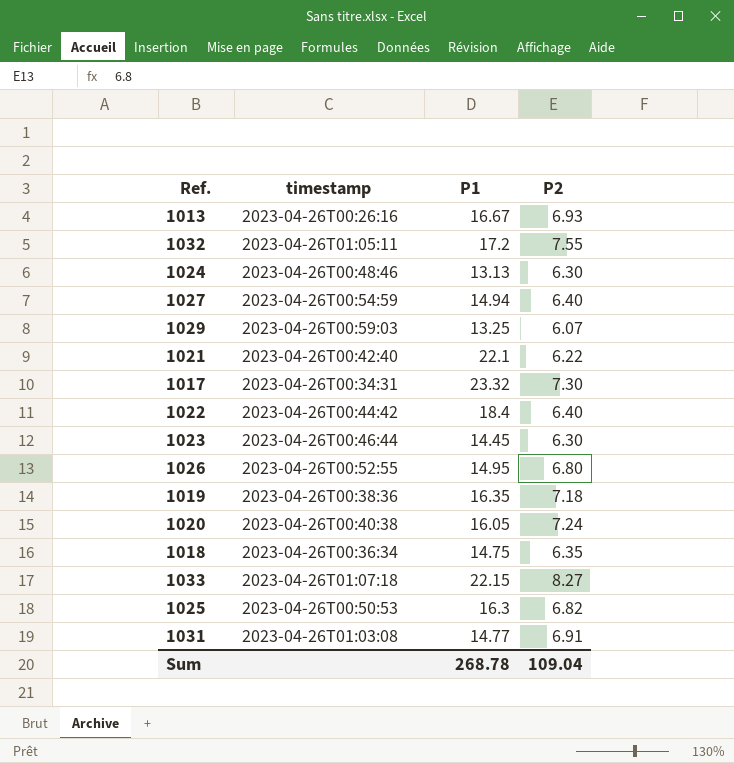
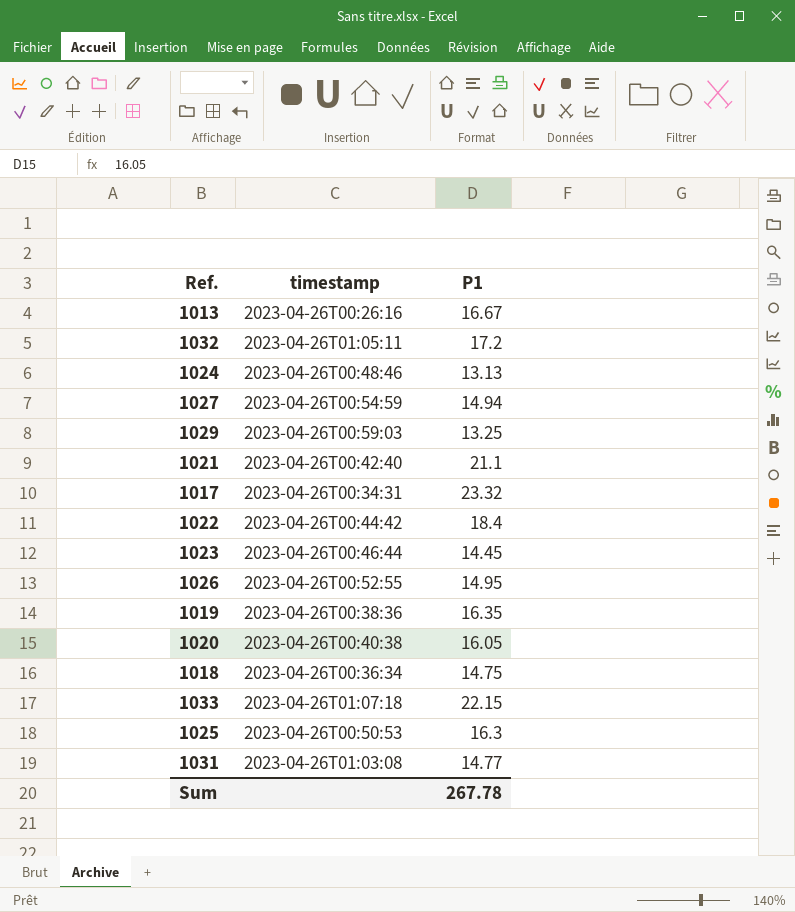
column P2 | position: 4 -> none
1021 | P1: 22.1 -> 21.1
Sum | P1: 268.78 -> 267.78

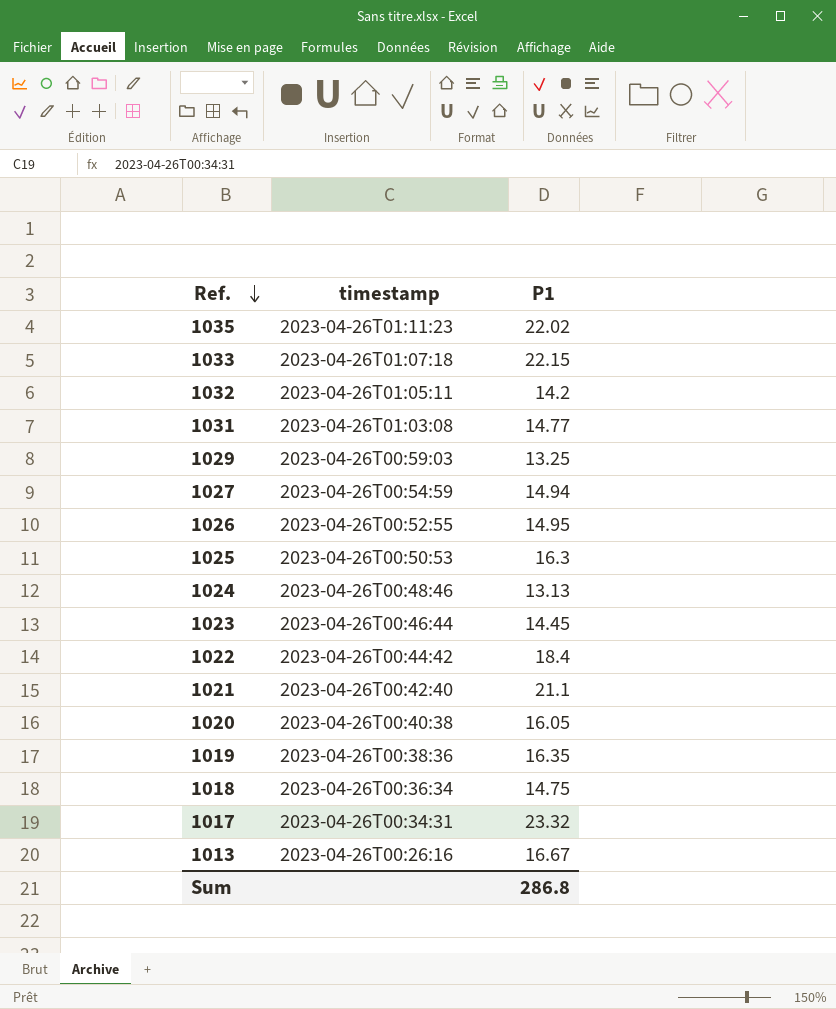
row order: none -> Ref. descending
row 1035: none -> 2023-04-26T01:11:23 | 22.02
1032 | P1: 17.2 -> 14.2
Sum | P1: 267.78 -> 286.8

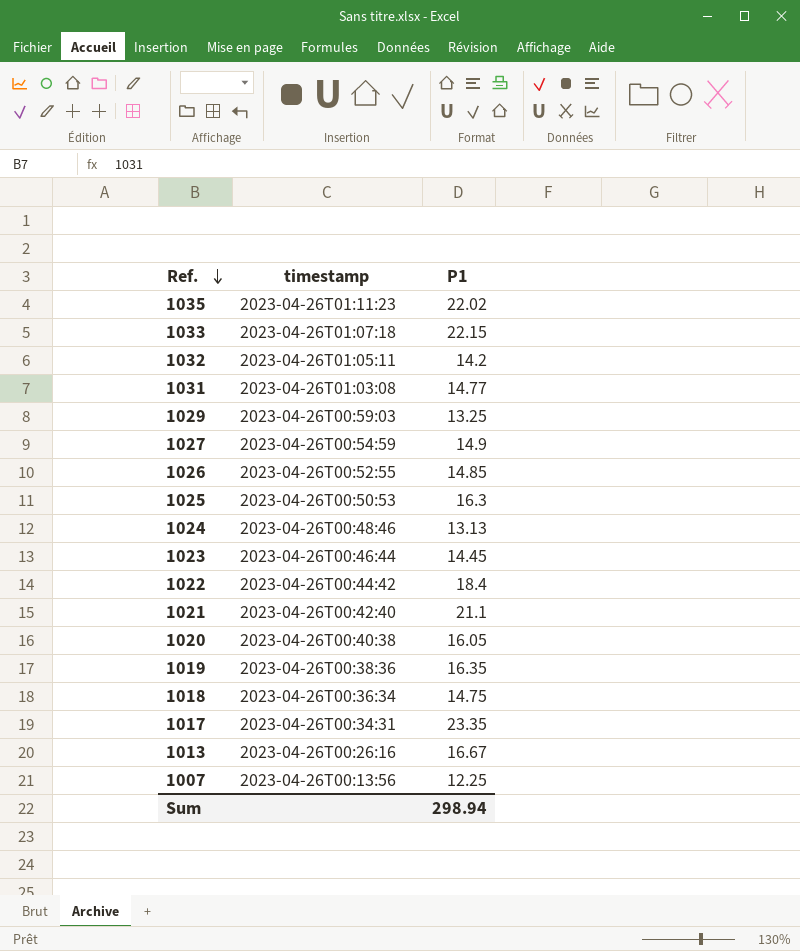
1027 | P1: 14.94 -> 14.9
1026 | P1: 14.95 -> 14.85
1017 | P1: 23.32 -> 23.35
row 1007: none -> 2023-04-26T00:13:56 | 12.25
Sum | P1: 286.8 -> 298.94

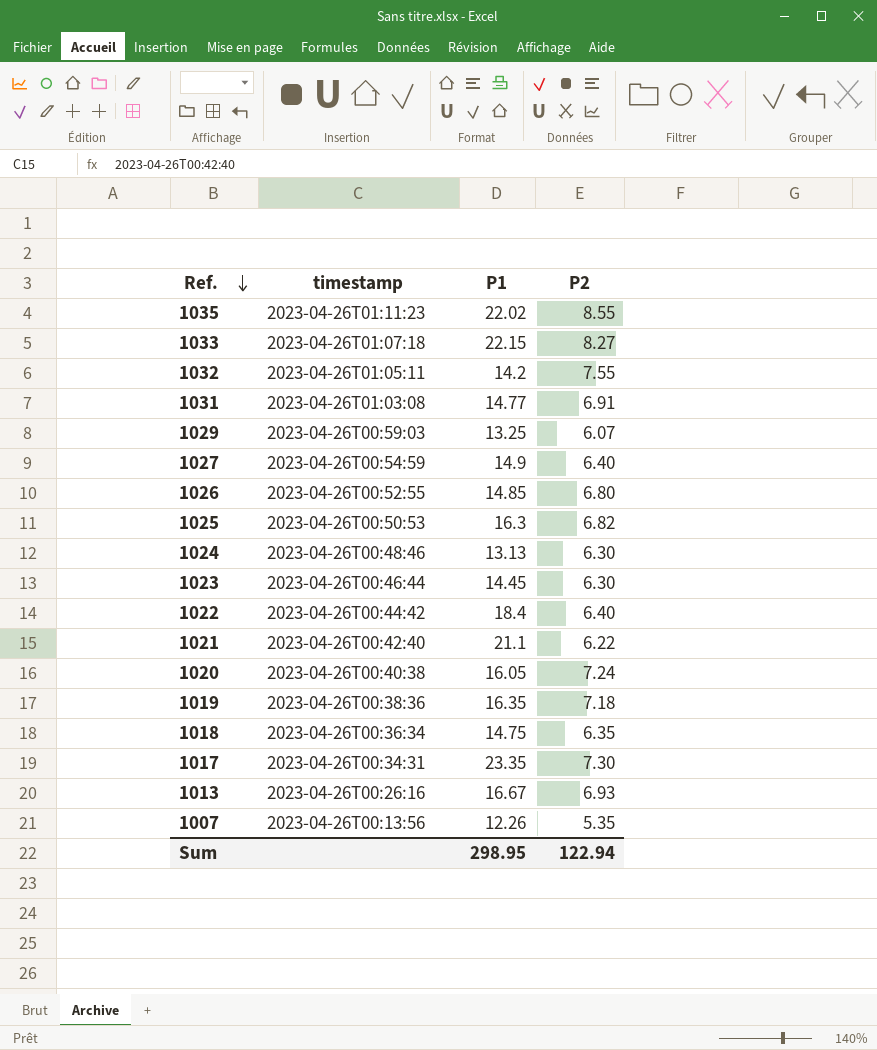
column P2 | position: none -> 4
1007 | P1: 12.25 -> 12.26
Sum | P1: 298.94 -> 298.95

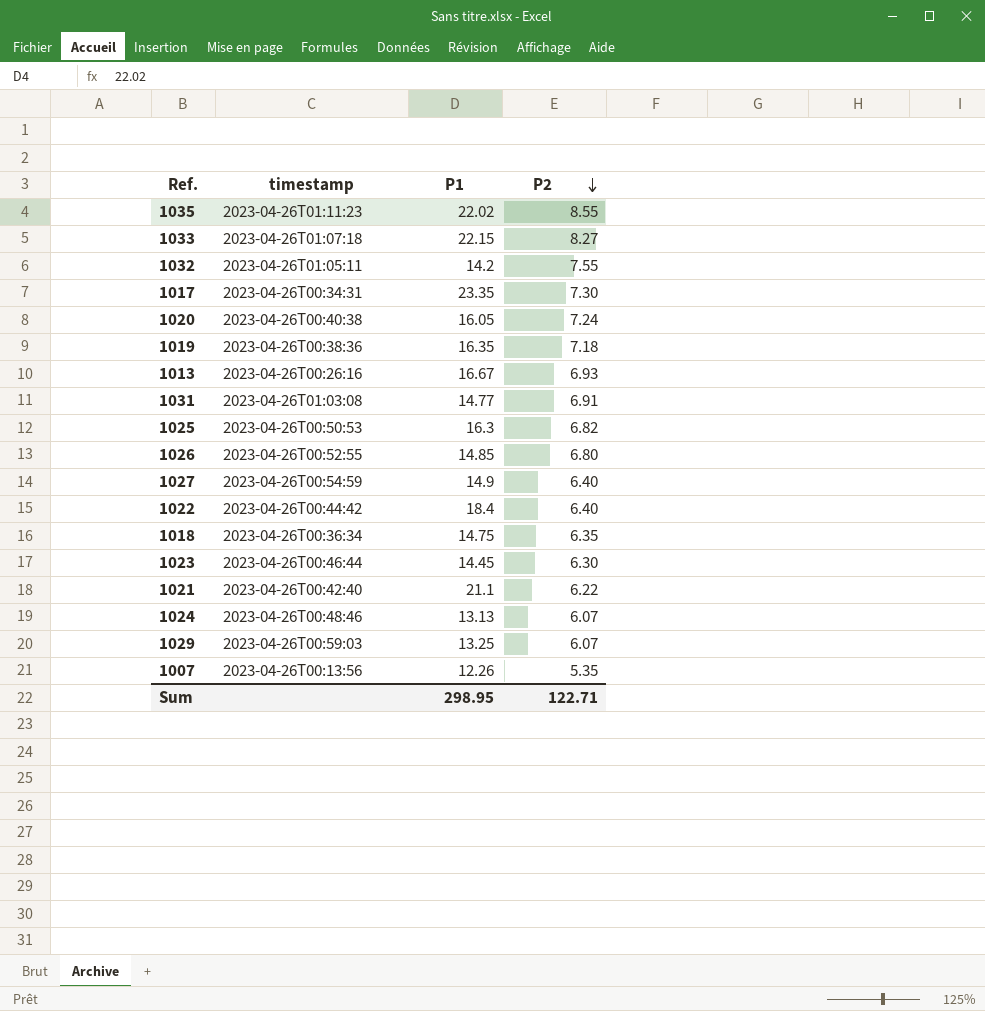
row order: Ref. descending -> P2 descending
1024 | P2: 6.30 -> 6.07
Sum | P2: 122.94 -> 122.71

